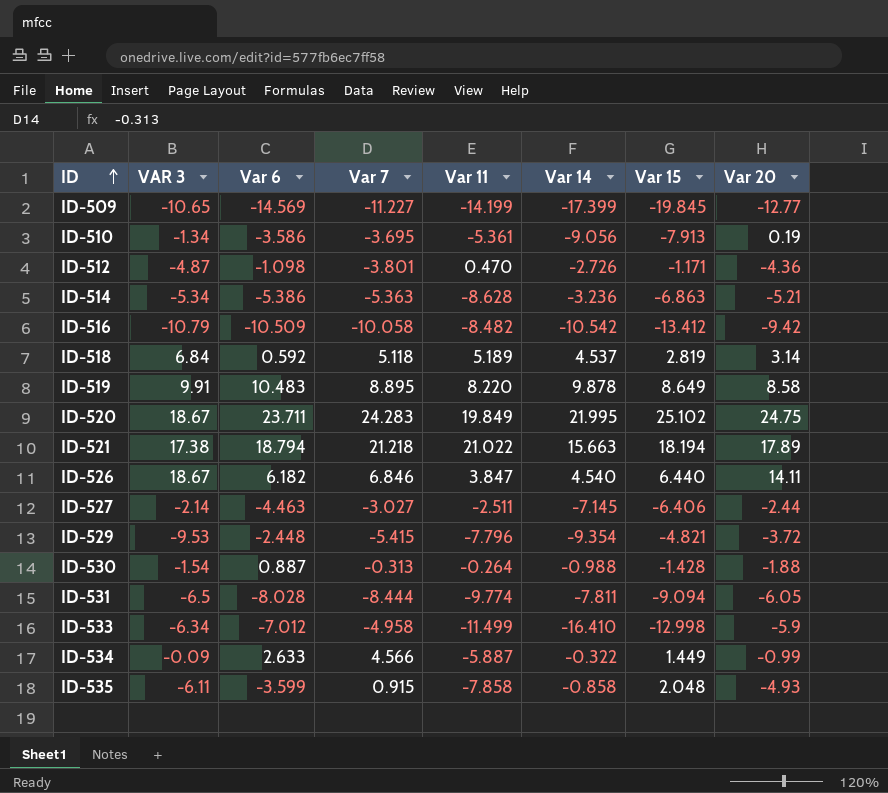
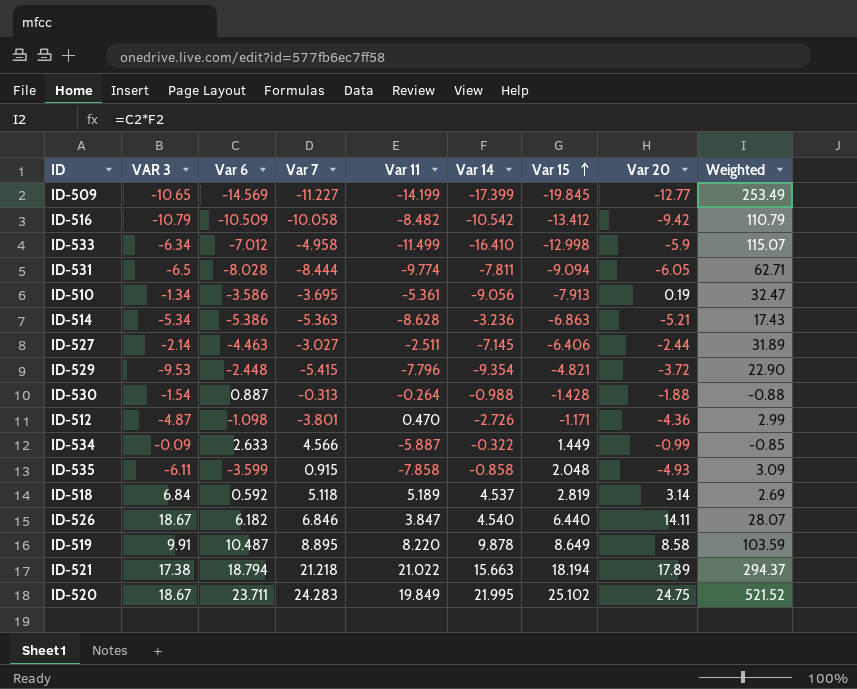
row order: ID ascending -> Var 15 ascending
column Weighted | formula: none -> [Var 6] * [Var 14]
ID-519 | Var 6: 10.483 -> 10.487

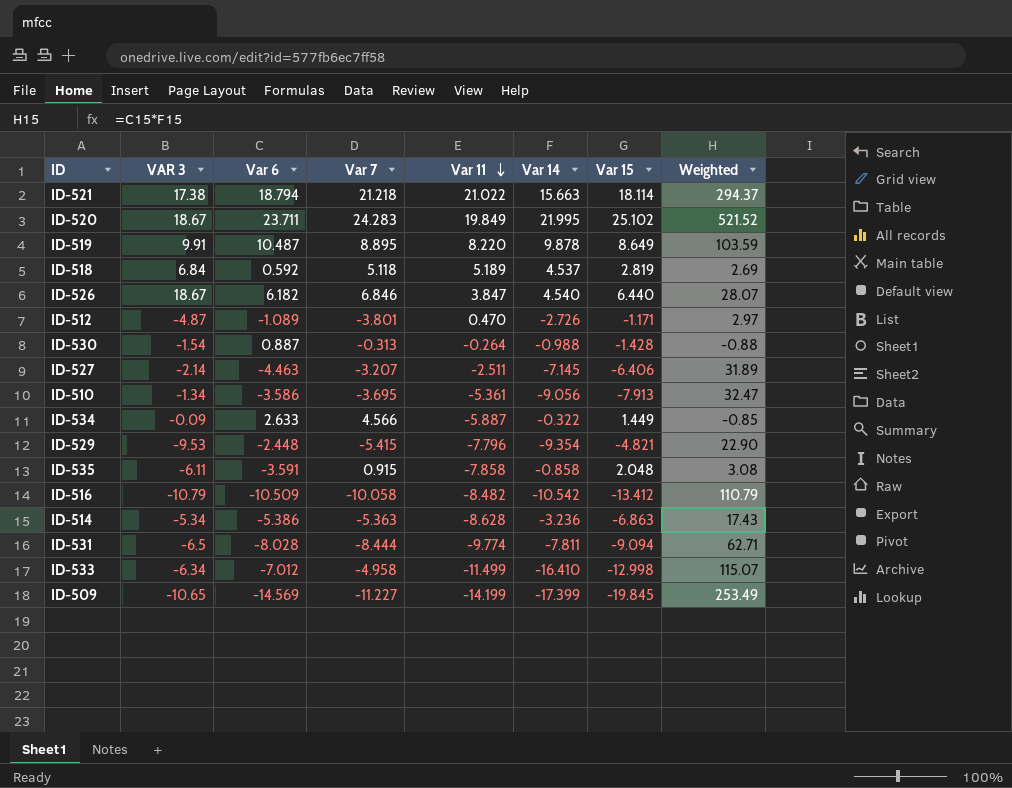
row order: Var 15 ascending -> Var 11 descending
column Var 20 | position: 8 -> none
ID-521 | Var 15: 18.194 -> 18.114
ID-512 | Var 6: -1.098 -> -1.089
ID-512 | Weighted: 2.99 -> 2.97
ID-527 | Var 7: -3.027 -> -3.207
ID-535 | Var 6: -3.599 -> -3.591
ID-535 | Weighted: 3.09 -> 3.08

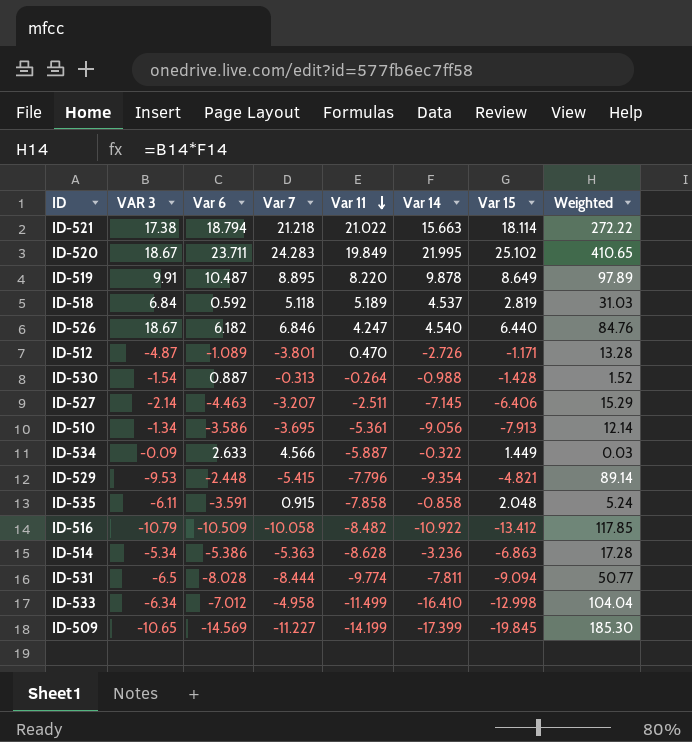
column Weighted | formula: [Var 6] * [Var 14] -> [VAR 3] * [Var 14]
ID-526 | Var 11: 3.847 -> 4.247
ID-516 | Var 14: -10.542 -> -10.922

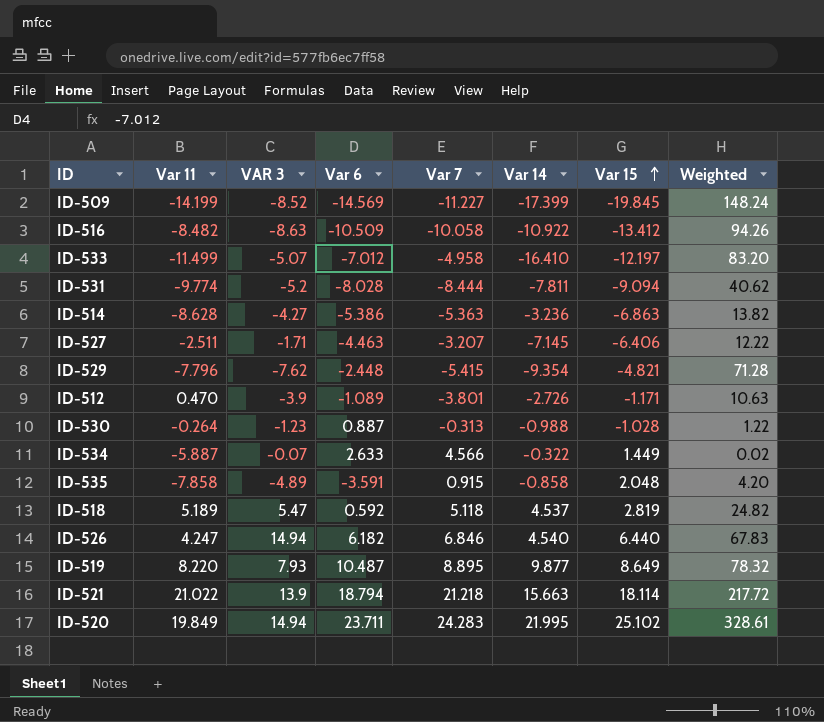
row order: Var 11 descending -> Var 15 ascending
column Var 11 | position: 5 -> 2
row ID-510: -1.34 | -3.586 | -3.695 | -5.361 | -9.056 | -7.913 | 12.14 -> none
ID-509 | VAR 3: -10.65 -> -8.52
ID-509 | Weighted: 185.30 -> 148.24
ID-516 | VAR 3: -10.79 -> -8.63
ID-516 | Weighted: 117.85 -> 94.26
ID-533 | VAR 3: -6.34 -> -5.07
ID-533 | Var 15: -12.998 -> -12.197
ID-533 | Weighted: 104.04 -> 83.20
ID-531 | VAR 3: -6.5 -> -5.2
ID-531 | Weighted: 50.77 -> 40.62
ID-514 | VAR 3: -5.34 -> -4.27
ID-514 | Weighted: 17.28 -> 13.82
ID-527 | VAR 3: -2.14 -> -1.71
ID-527 | Weighted: 15.29 -> 12.22
ID-529 | VAR 3: -9.53 -> -7.62
ID-529 | Weighted: 89.14 -> 71.28
ID-512 | VAR 3: -4.87 -> -3.9
ID-512 | Weighted: 13.28 -> 10.63
ID-530 | VAR 3: -1.54 -> -1.23
ID-530 | Var 15: -1.428 -> -1.028
ID-530 | Weighted: 1.52 -> 1.22
ID-534 | VAR 3: -0.09 -> -0.07
ID-534 | Weighted: 0.03 -> 0.02
ID-535 | VAR 3: -6.11 -> -4.89
ID-535 | Weighted: 5.24 -> 4.20
ID-518 | VAR 3: 6.84 -> 5.47
ID-518 | Weighted: 31.03 -> 24.82
ID-526 | VAR 3: 18.67 -> 14.94
ID-526 | Weighted: 84.76 -> 67.83
ID-519 | VAR 3: 9.91 -> 7.93
ID-519 | Var 14: 9.878 -> 9.877
ID-519 | Weighted: 97.89 -> 78.32
ID-521 | VAR 3: 17.38 -> 13.9
ID-521 | Weighted: 272.22 -> 217.72
ID-520 | VAR 3: 18.67 -> 14.94
ID-520 | Weighted: 410.65 -> 328.61

